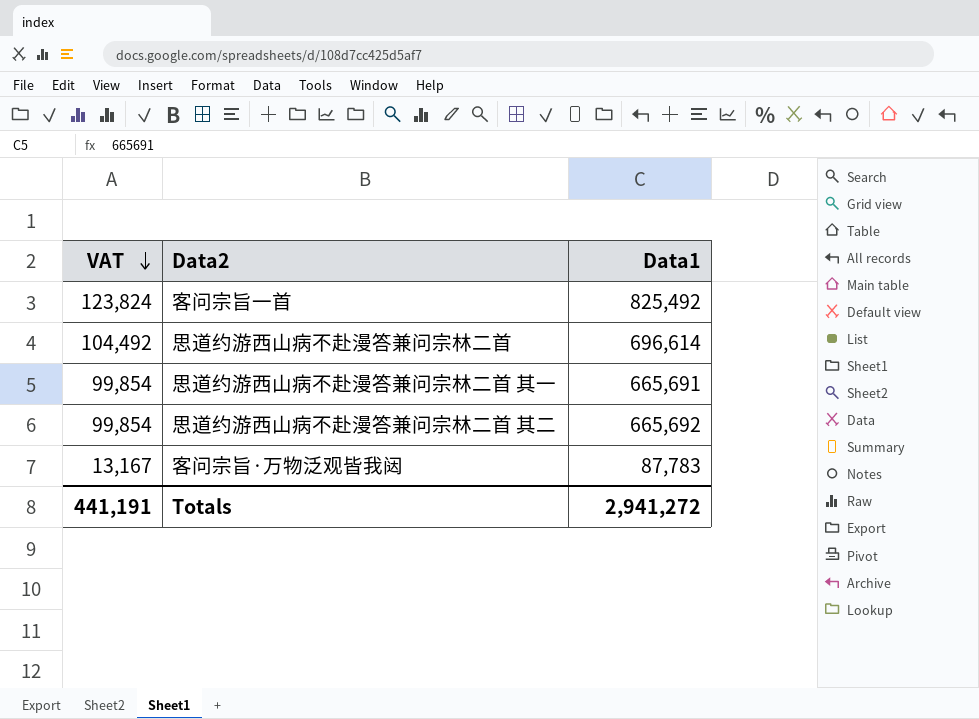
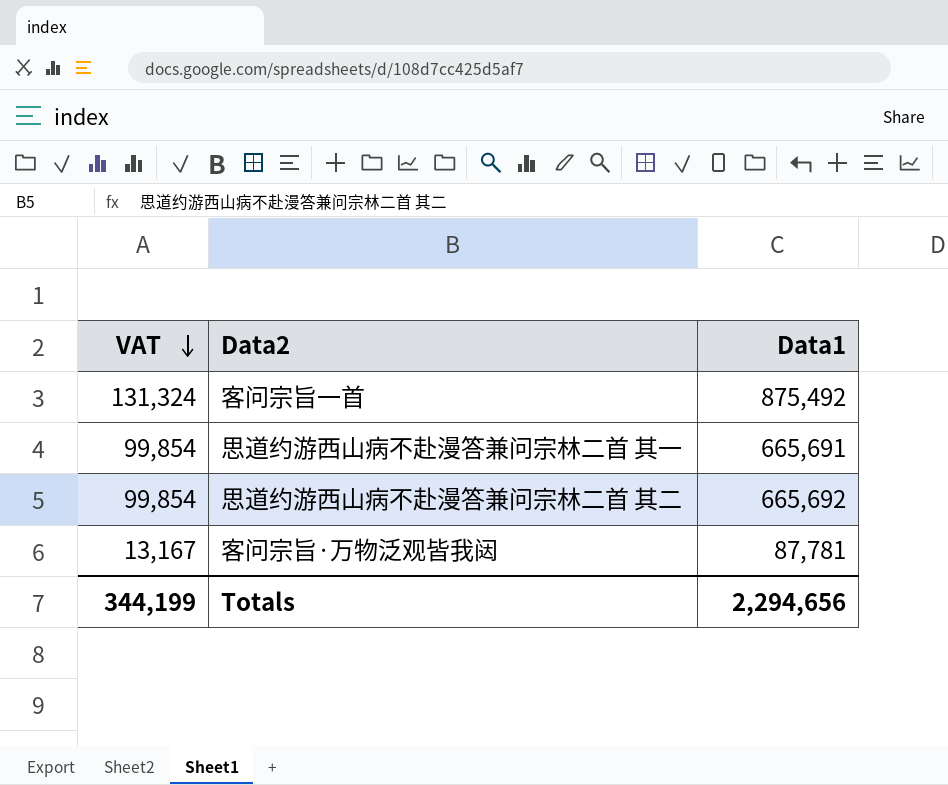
row 思道约游西山病不赴漫答兼问宗林二首: 104,492 | 696,614 -> none
客问宗旨一首 | VAT: 123,824 -> 131,324
客问宗旨一首 | Data1: 825,492 -> 875,492
客问宗旨·万物泛观皆我闼 | Data1: 87,783 -> 87,781
Totals | VAT: 441,191 -> 344,199
Totals | Data1: 2,941,272 -> 2,294,656

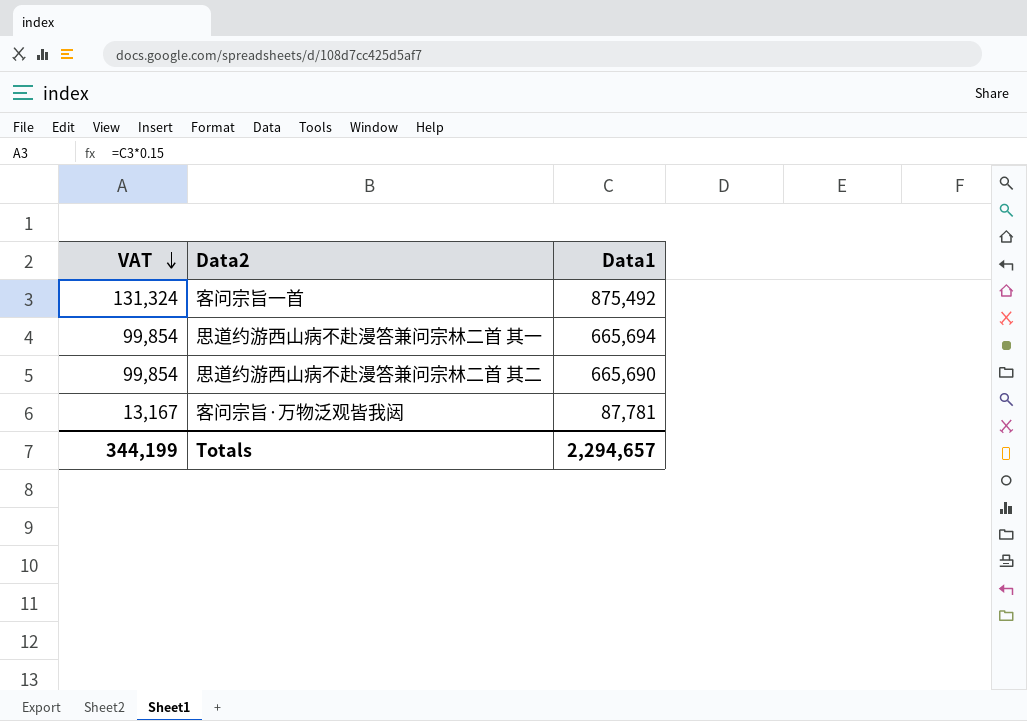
思道约游西山病不赴漫答兼问宗林二首 其一 | Data1: 665,691 -> 665,694
思道约游西山病不赴漫答兼问宗林二首 其二 | Data1: 665,692 -> 665,690
Totals | Data1: 2,294,656 -> 2,294,657

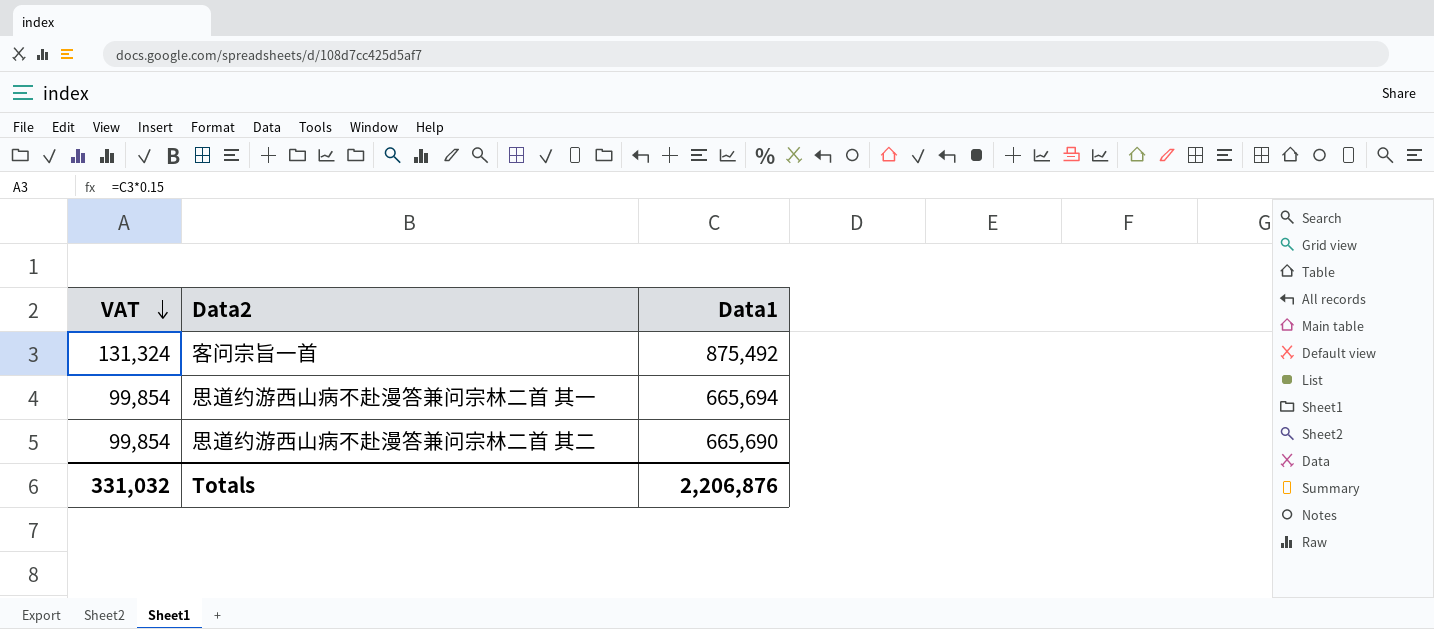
row 客问宗旨·万物泛观皆我闼: 13,167 | 87,781 -> none
Totals | VAT: 344,199 -> 331,032
Totals | Data1: 2,294,657 -> 2,206,876

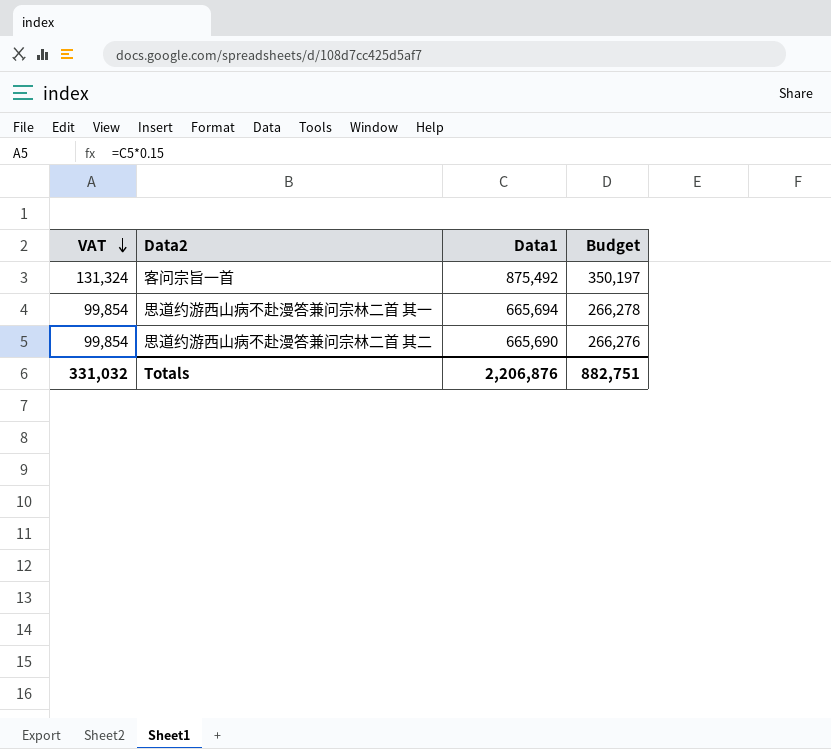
column Budget | formula: none -> [Data1] * 0.4

